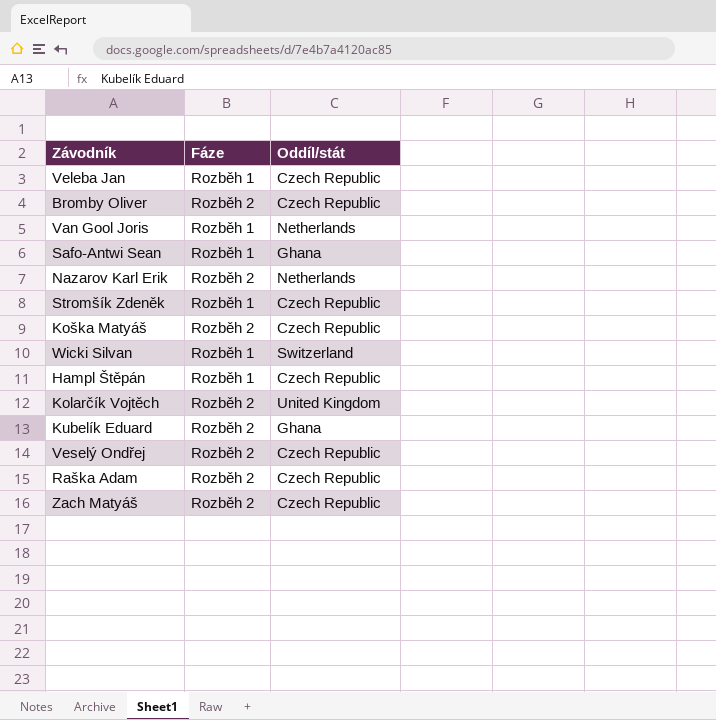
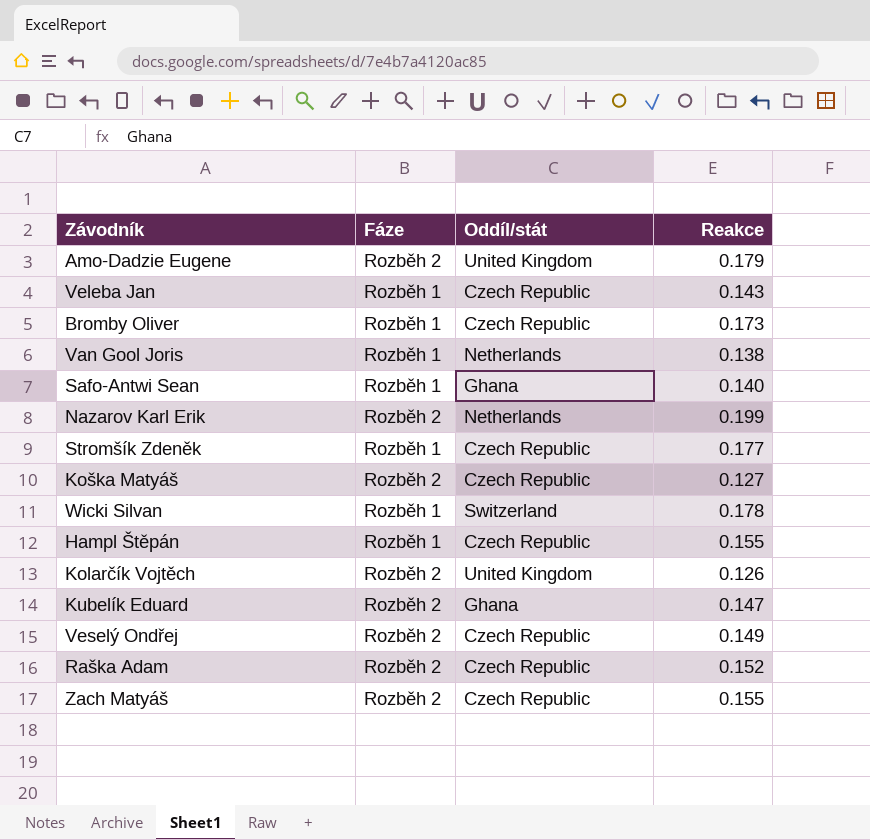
column Reakce | position: none -> 4
row Amo-Dadzie Eugene: none -> Rozběh 2 | United Kingdom | 0.179
Bromby Oliver | Fáze: Rozběh 2 -> Rozběh 1

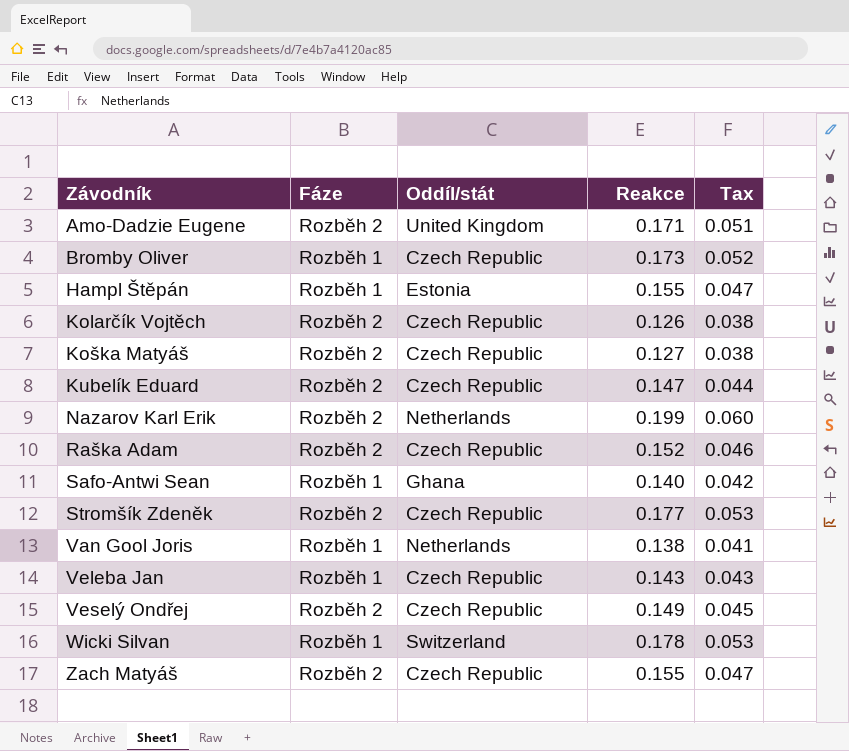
row order: none -> Závodník ascending
column Tax | formula: none -> [Reakce] * 0.3
Amo-Dadzie Eugene | Reakce: 0.179 -> 0.171
Hampl Štěpán | Oddíl/stát: Czech Republic -> Estonia
Kolarčík Vojtěch | Oddíl/stát: United Kingdom -> Czech Republic
Kubelík Eduard | Oddíl/stát: Ghana -> Czech Republic
Stromšík Zdeněk | Fáze: Rozběh 1 -> Rozběh 2

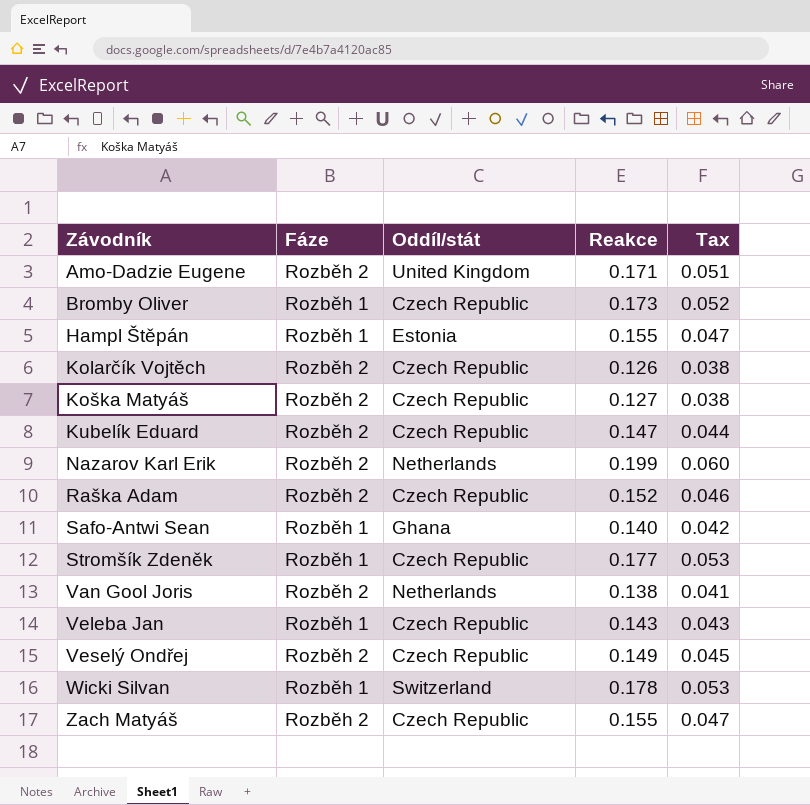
Stromšík Zdeněk | Fáze: Rozběh 2 -> Rozběh 1
Van Gool Joris | Fáze: Rozběh 1 -> Rozběh 2

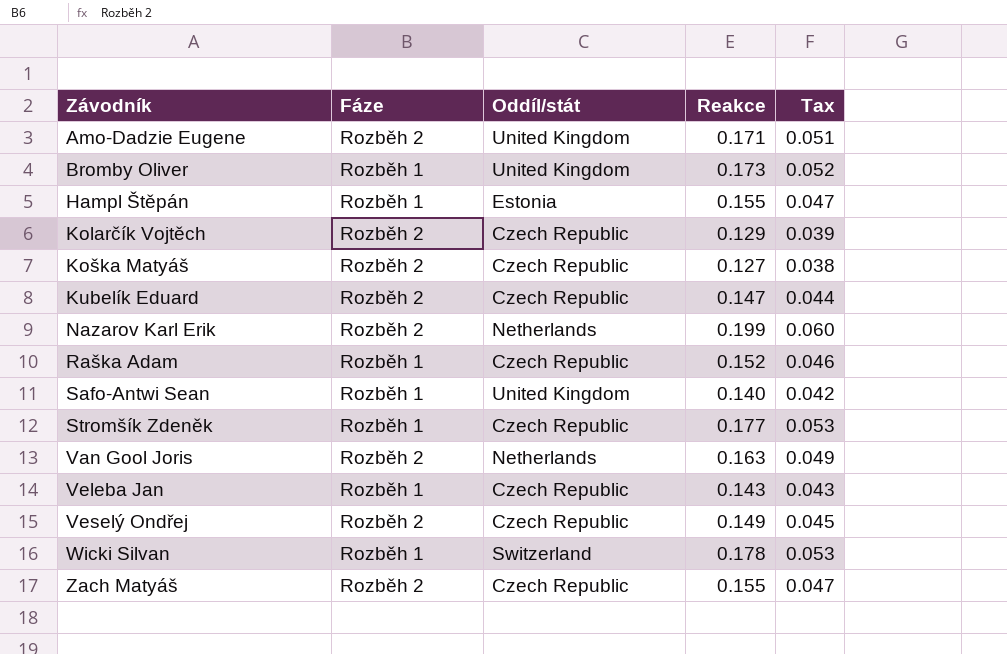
Bromby Oliver | Oddíl/stát: Czech Republic -> United Kingdom
Kolarčík Vojtěch | Reakce: 0.126 -> 0.129
Kolarčík Vojtěch | Tax: 0.038 -> 0.039
Raška Adam | Fáze: Rozběh 2 -> Rozběh 1
Safo-Antwi Sean | Oddíl/stát: Ghana -> United Kingdom
Van Gool Joris | Reakce: 0.138 -> 0.163
Van Gool Joris | Tax: 0.041 -> 0.049

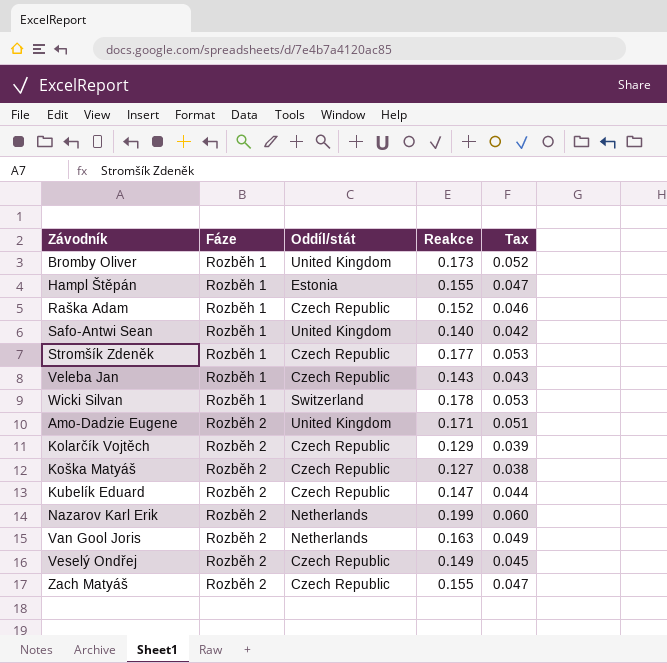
row order: Závodník ascending -> Fáze ascending

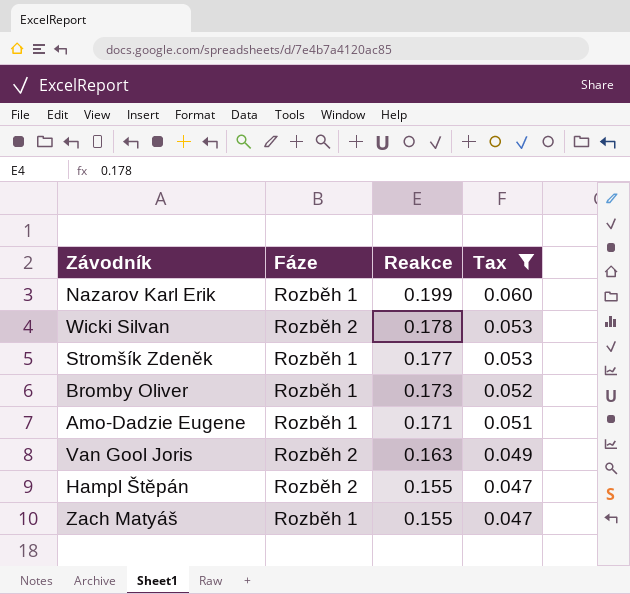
filter: none -> Tax >= 0.047
row order: Fáze ascending -> Reakce descending
column Oddíl/stát | position: 3 -> none
Nazarov Karl Erik | Fáze: Rozběh 2 -> Rozběh 1
Wicki Silvan | Fáze: Rozběh 1 -> Rozběh 2
Amo-Dadzie Eugene | Fáze: Rozběh 2 -> Rozběh 1
Hampl Štěpán | Fáze: Rozběh 1 -> Rozběh 2
Zach Matyáš | Fáze: Rozběh 2 -> Rozběh 1

